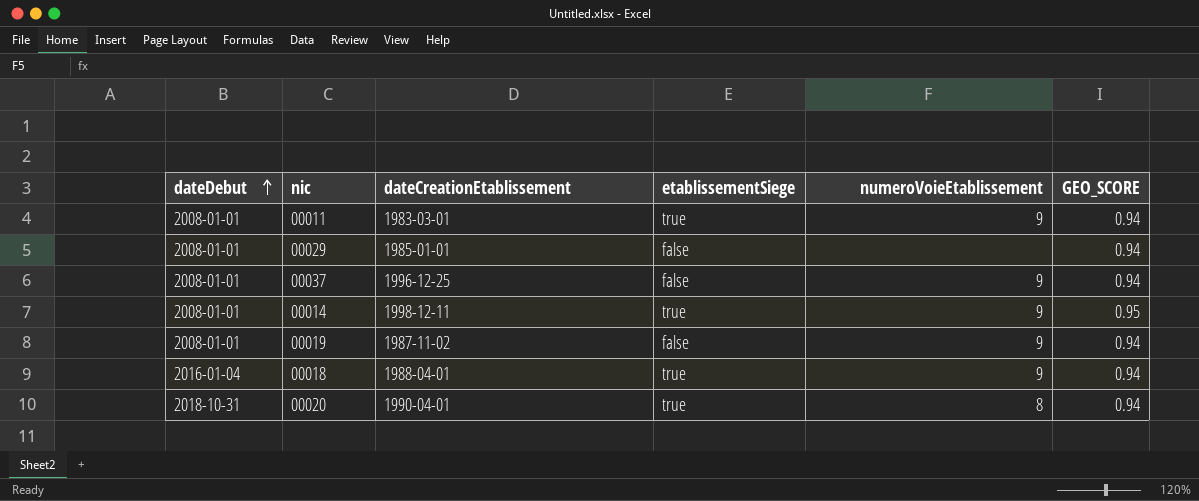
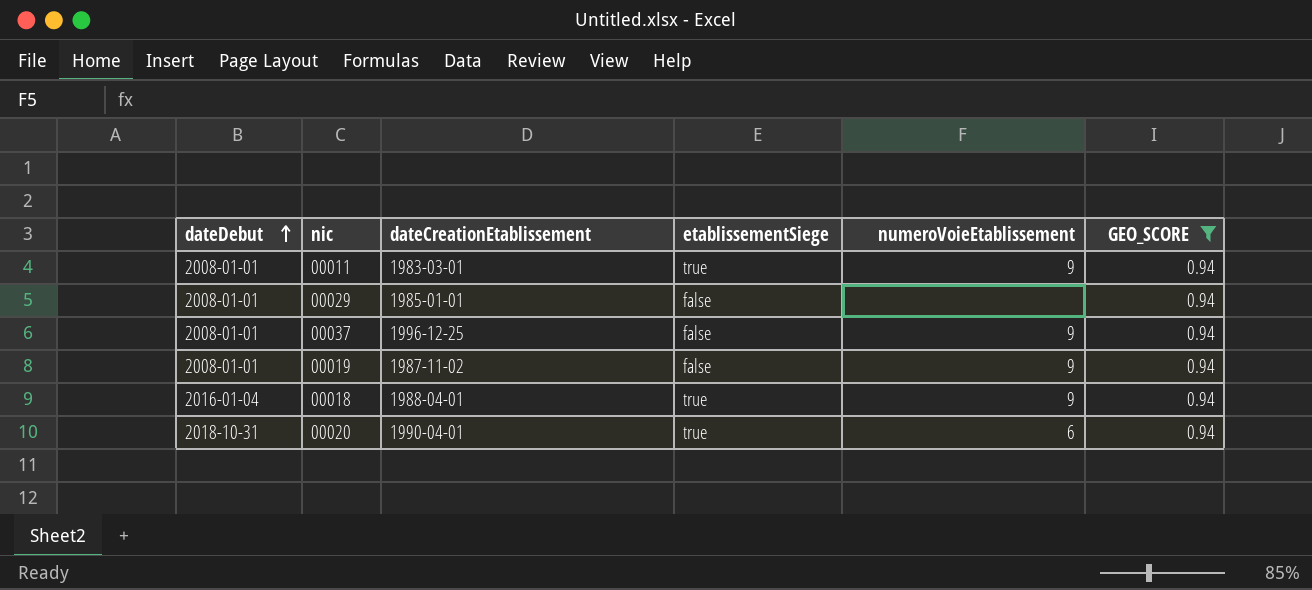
filter: none -> GEO_SCORE = 0.94
00020 | numeroVoieEtablissement: 8 -> 6

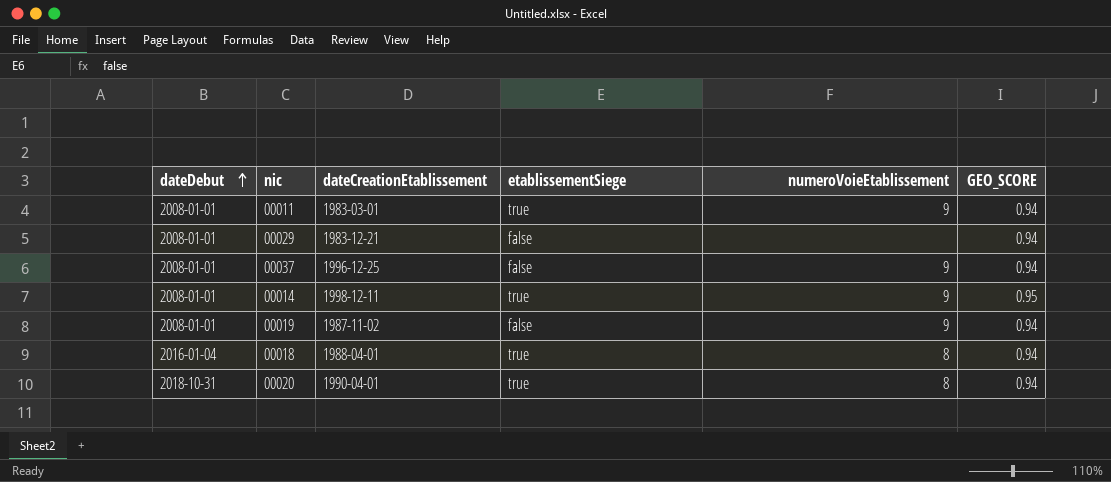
filter: GEO_SCORE = 0.94 -> none
00029 | dateCreationEtablissement: 1985-01-01 -> 1983-12-21
00018 | numeroVoieEtablissement: 9 -> 8
00020 | numeroVoieEtablissement: 6 -> 8

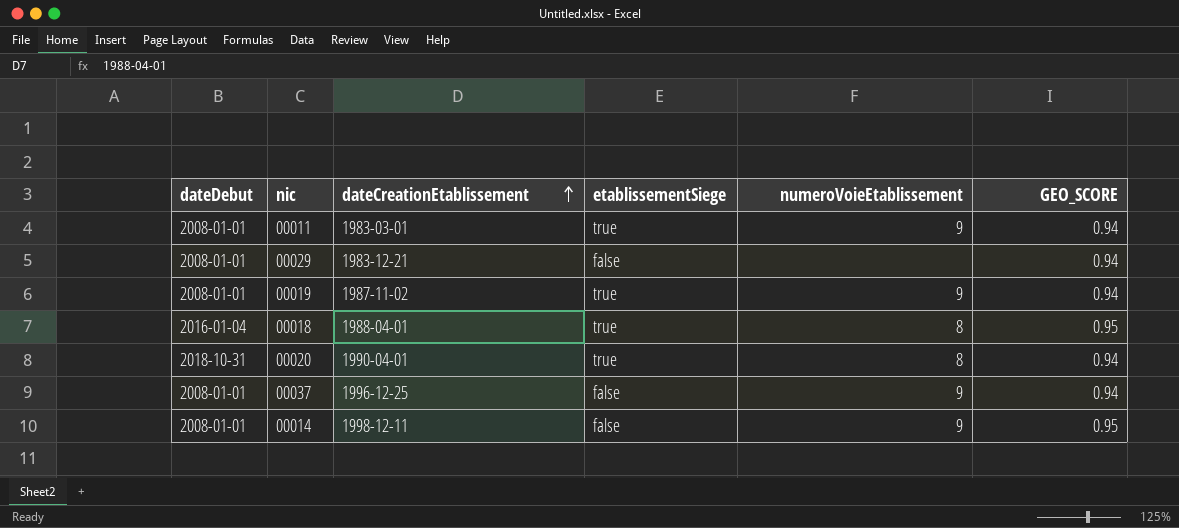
row order: dateDebut ascending -> dateCreationEtablissement ascending
00019 | etablissementSiege: false -> true
00018 | GEO_SCORE: 0.94 -> 0.95
00014 | etablissementSiege: true -> false

